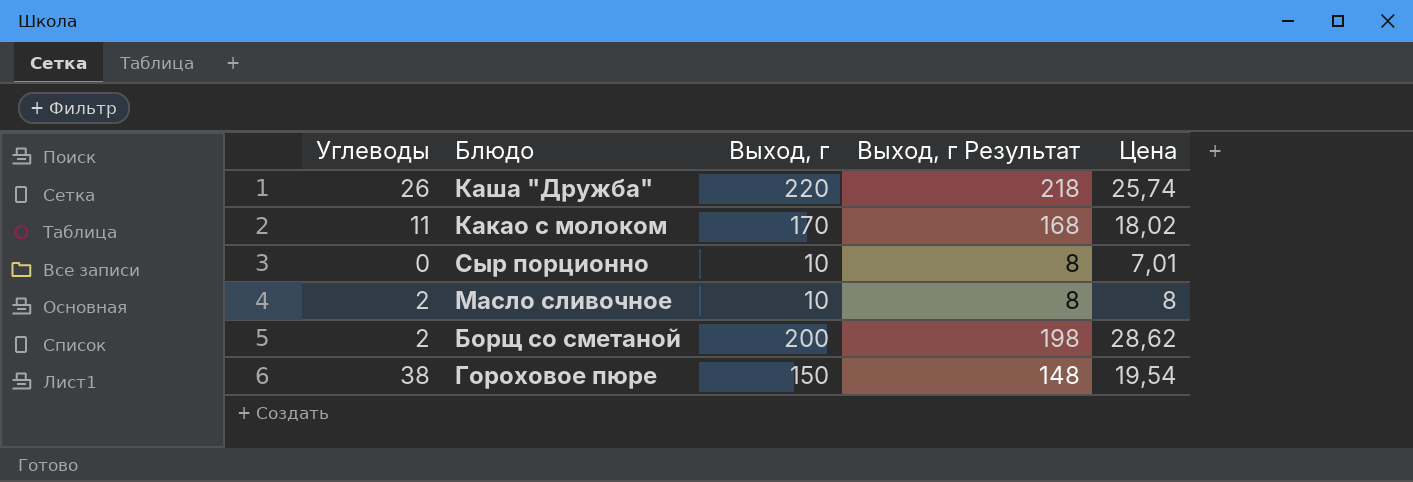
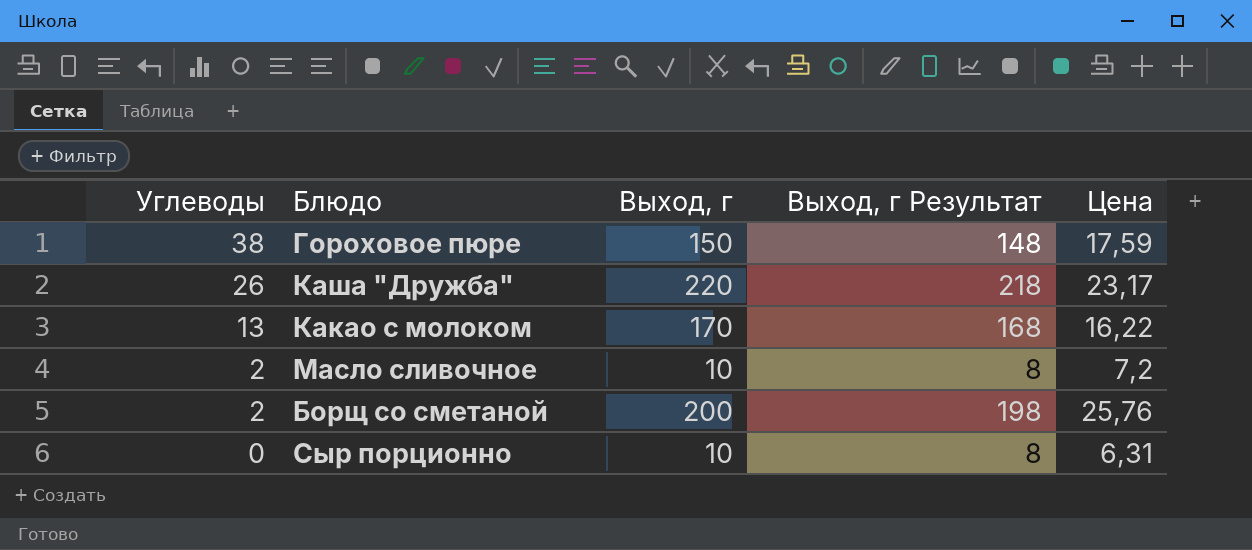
row order: none -> Углеводы descending
Гороховое пюре | Цена: 19,54 -> 17,59
Каша "Дружба" | Цена: 25,74 -> 23,17
Какао с молоком | Углеводы: 11 -> 13
Какао с молоком | Цена: 18,02 -> 16,22
Масло сливочное | Цена: 8 -> 7,2
Борщ со сметаной | Цена: 28,62 -> 25,76
Сыр порционно | Цена: 7,01 -> 6,31

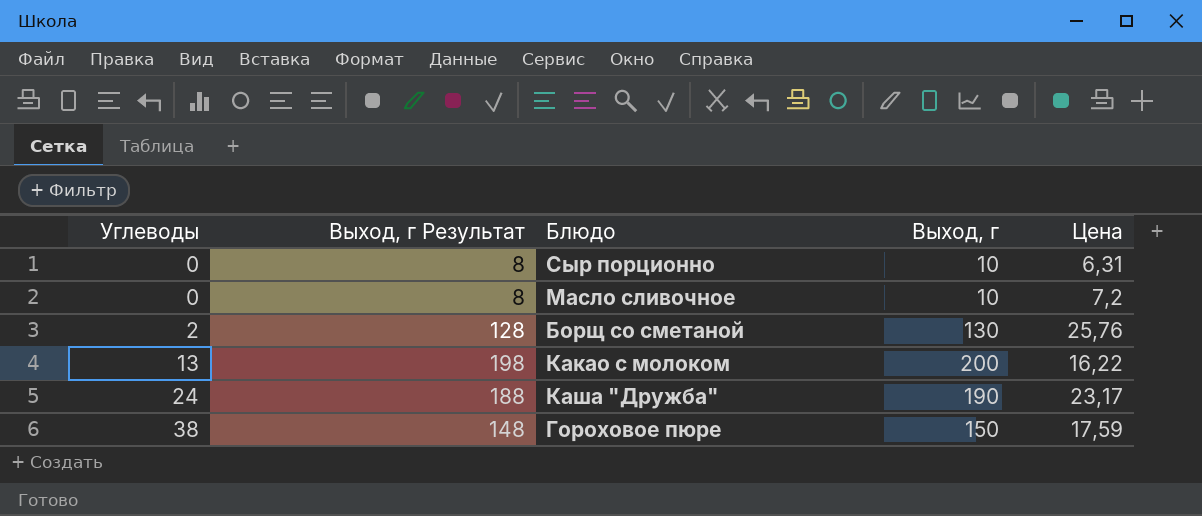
row order: Углеводы descending -> Углеводы ascending
column Выход, г Результат | position: 4 -> 2
Масло сливочное | Углеводы: 2 -> 0
Борщ со сметаной | Выход, г Результат: 198 -> 128
Борщ со сметаной | Выход, г: 200 -> 130
Какао с молоком | Выход, г Результат: 168 -> 198
Какао с молоком | Выход, г: 170 -> 200
Каша "Дружба" | Углеводы: 26 -> 24
Каша "Дружба" | Выход, г Результат: 218 -> 188
Каша "Дружба" | Выход, г: 220 -> 190

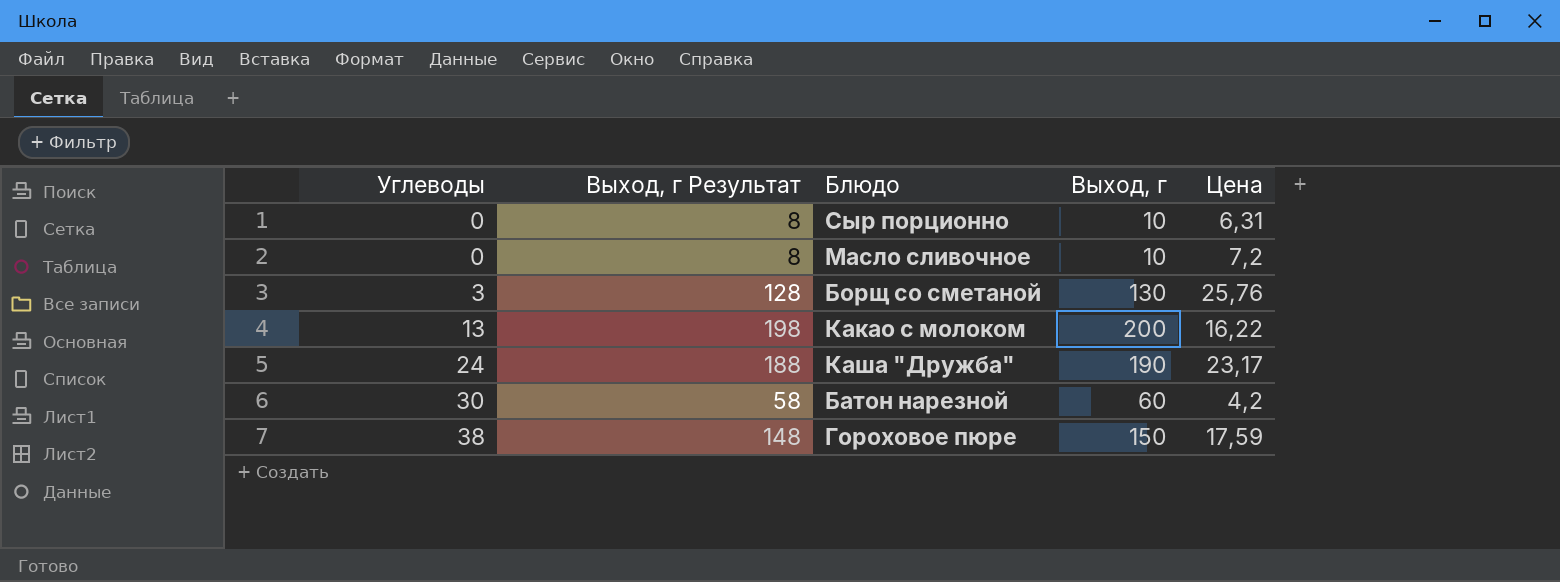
Борщ со сметаной | Углеводы: 2 -> 3
row Батон нарезной: none -> 30 | 58 | 60 | 4,2

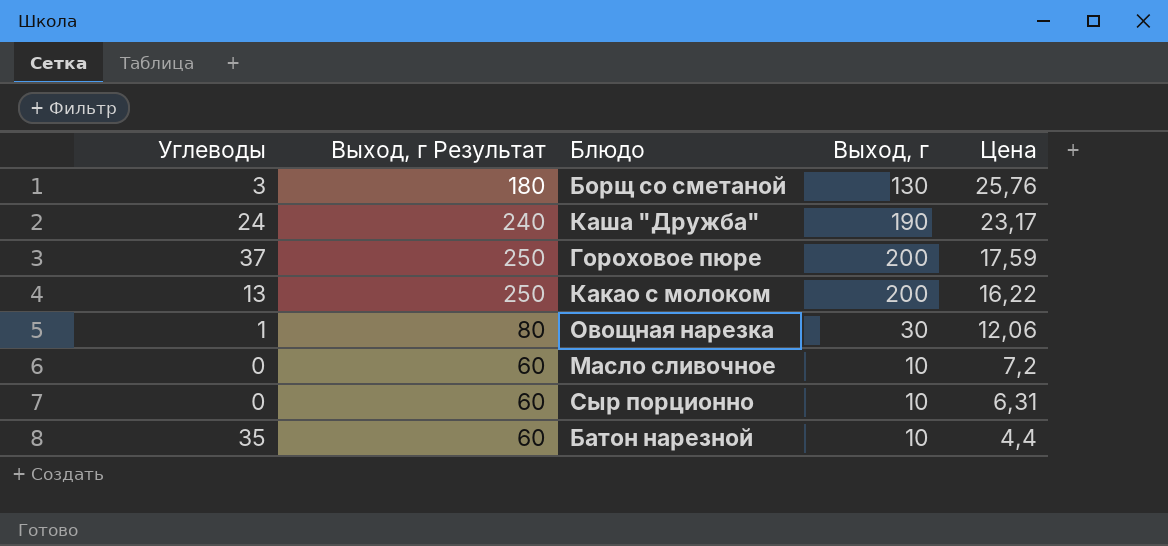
row order: Углеводы ascending -> Цена descending
column Выход, г Результат | formula: [Выход, г] - 2 -> [Выход, г] + 50
Гороховое пюре | Углеводы: 38 -> 37
Гороховое пюре | Выход, г: 150 -> 200
row Овощная нарезка: none -> 1 | 80 | 30 | 12,06
Батон нарезной | Углеводы: 30 -> 35
Батон нарезной | Выход, г: 60 -> 10
Батон нарезной | Цена: 4,2 -> 4,4

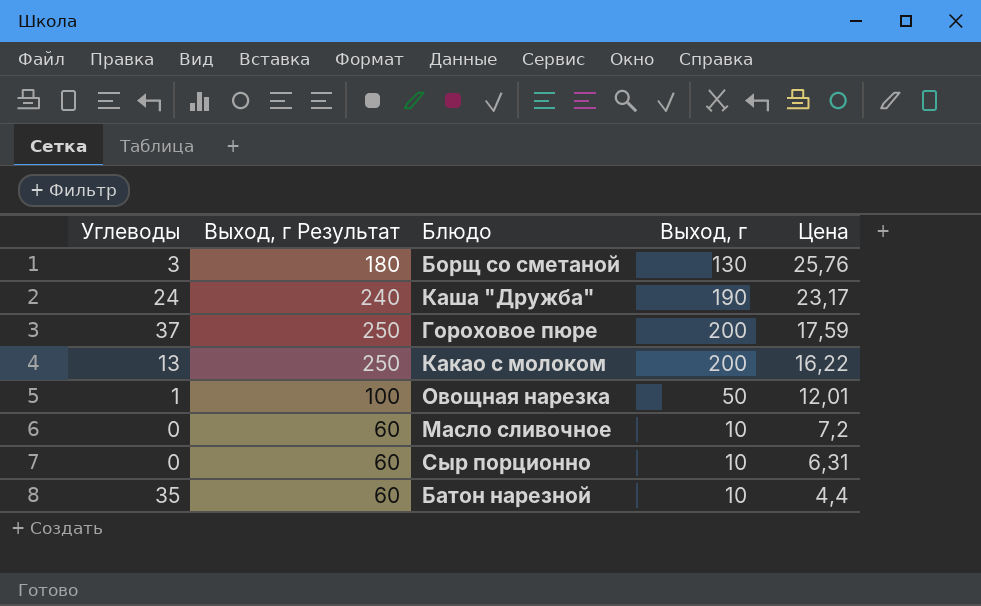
Овощная нарезка | Выход, г Результат: 80 -> 100
Овощная нарезка | Выход, г: 30 -> 50
Овощная нарезка | Цена: 12,06 -> 12,01

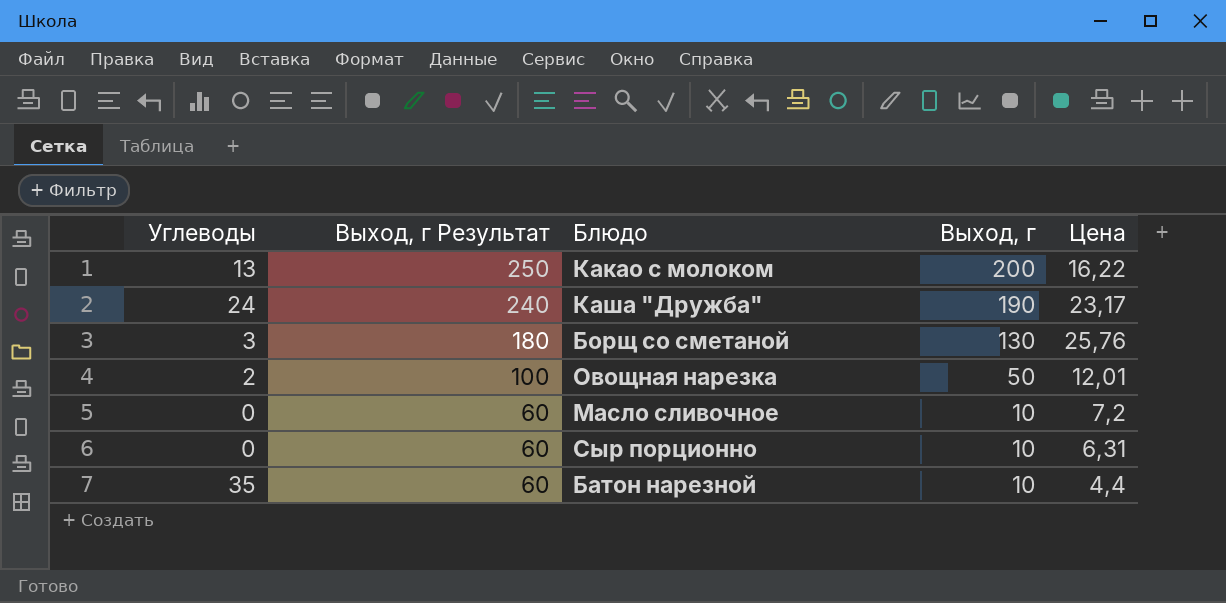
row order: Цена descending -> Выход, г Результат descending
row Гороховое пюре: 37 | 250 | 200 | 17,59 -> none
Овощная нарезка | Углеводы: 1 -> 2

